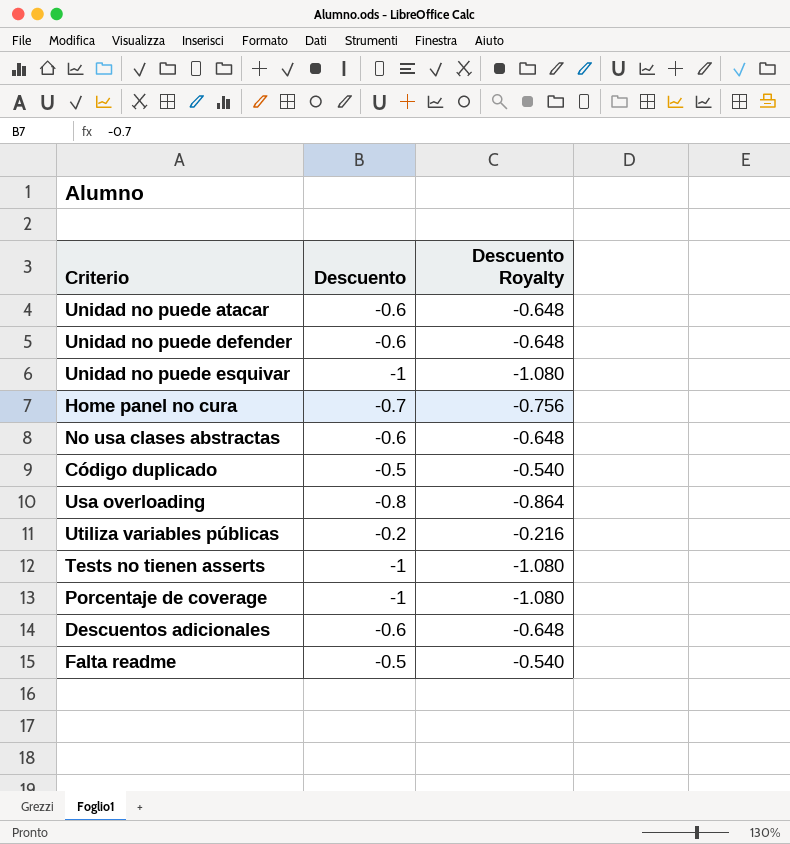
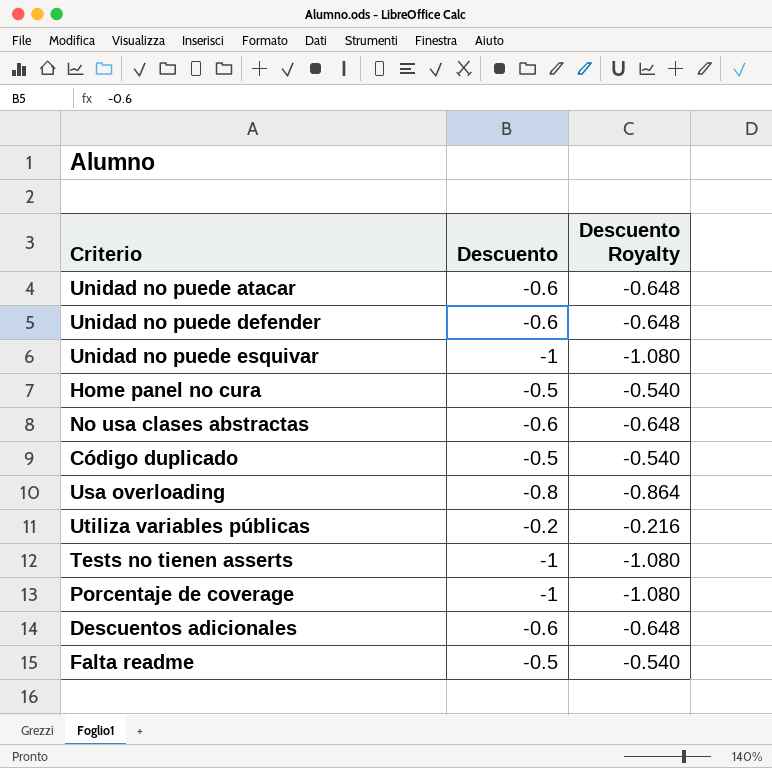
Home panel no cura | Descuento: -0.7 -> -0.5
Home panel no cura | Descuento Royalty: -0.756 -> -0.540

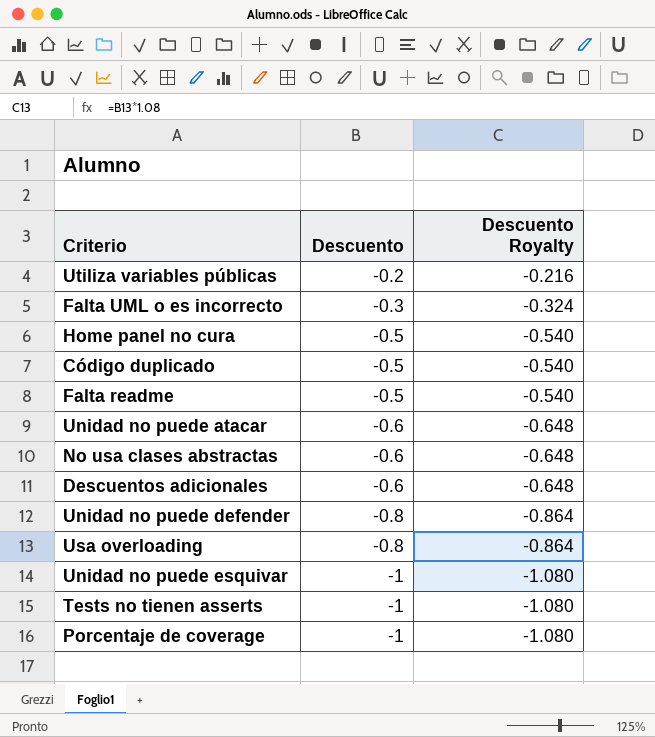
row order: none -> Descuento descending
row Falta UML o es incorrecto: none -> -0.3 | -0.324
Unidad no puede defender | Descuento: -0.6 -> -0.8
Unidad no puede defender | Descuento Royalty: -0.648 -> -0.864

